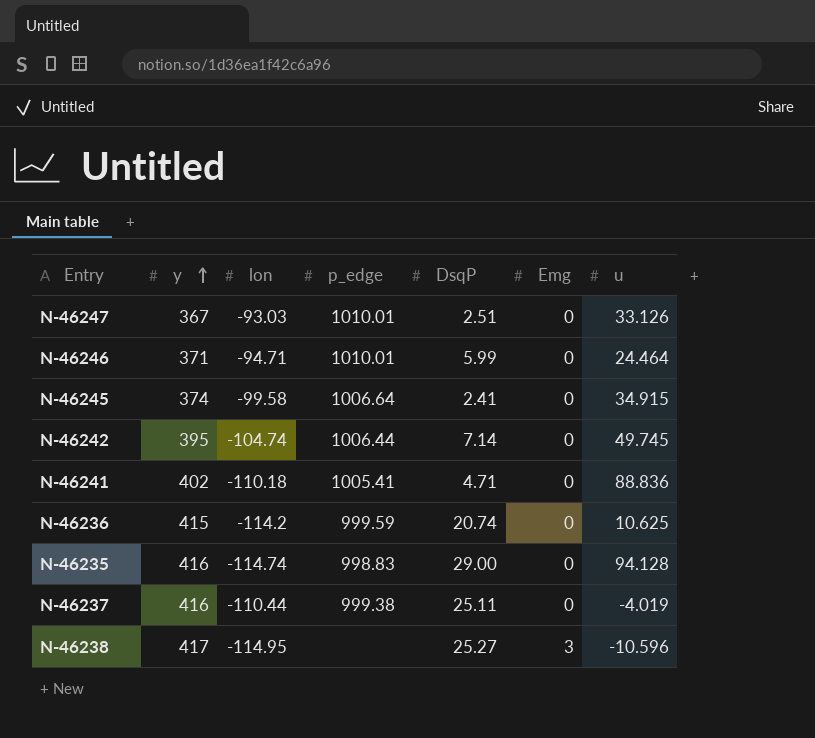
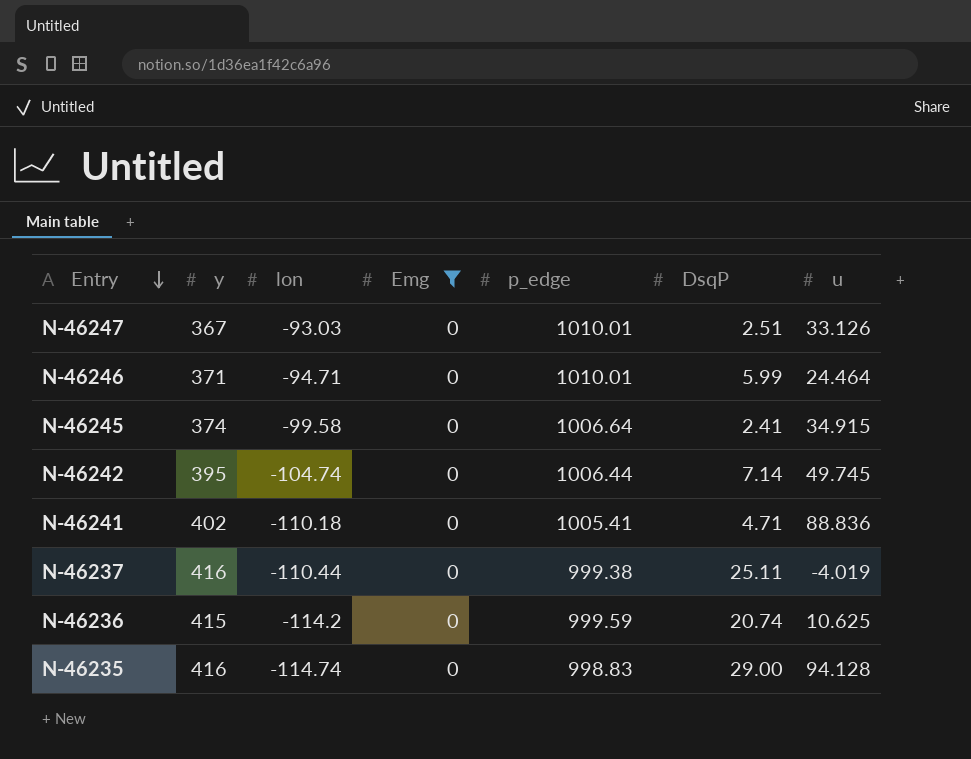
filter: none -> Emg = 0
row order: y ascending -> Entry descending
column Emg | position: 6 -> 4

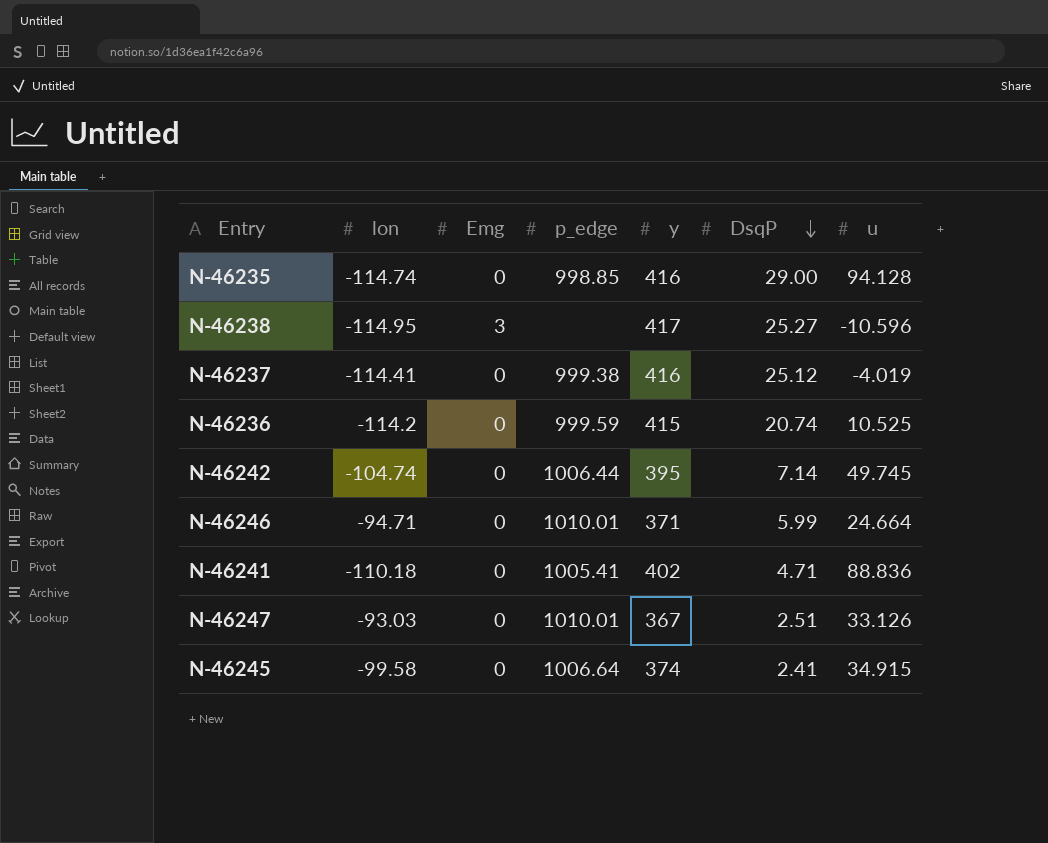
filter: Emg = 0 -> none
row order: Entry descending -> DsqP descending
column y | position: 2 -> 5
N-46235 | p_edge: 998.83 -> 998.85
N-46237 | lon: -110.44 -> -114.41
N-46237 | DsqP: 25.11 -> 25.12
N-46236 | u: 10.625 -> 10.525
N-46246 | u: 24.464 -> 24.664

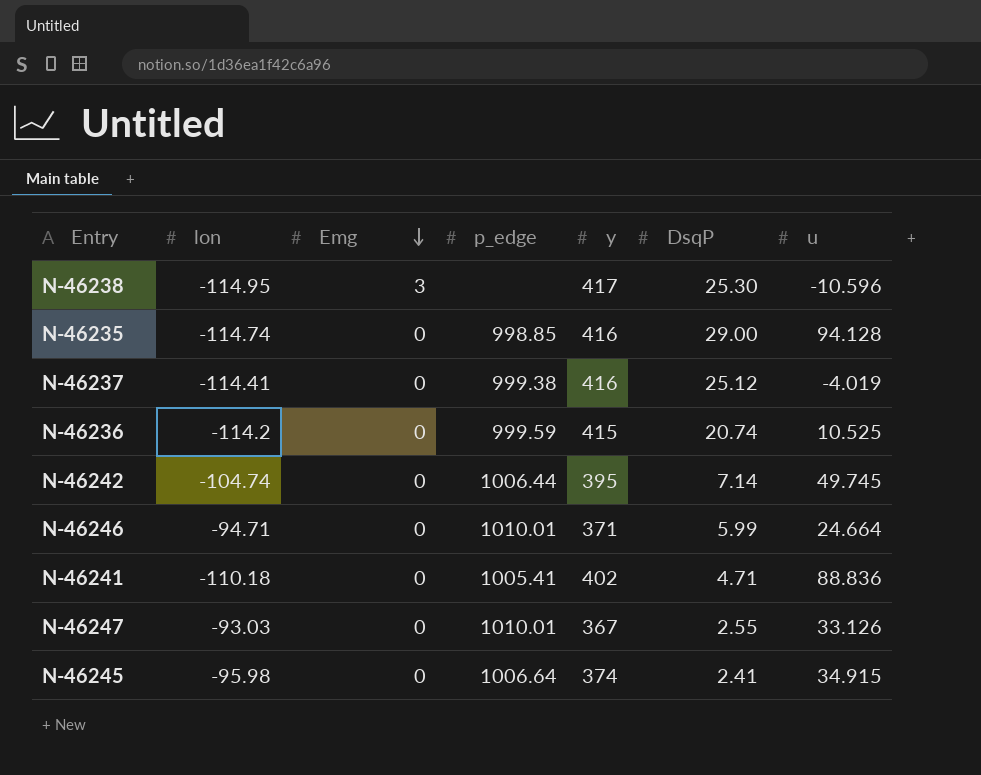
row order: DsqP descending -> Emg descending
N-46238 | DsqP: 25.27 -> 25.30
N-46247 | DsqP: 2.51 -> 2.55
N-46245 | lon: -99.58 -> -95.98

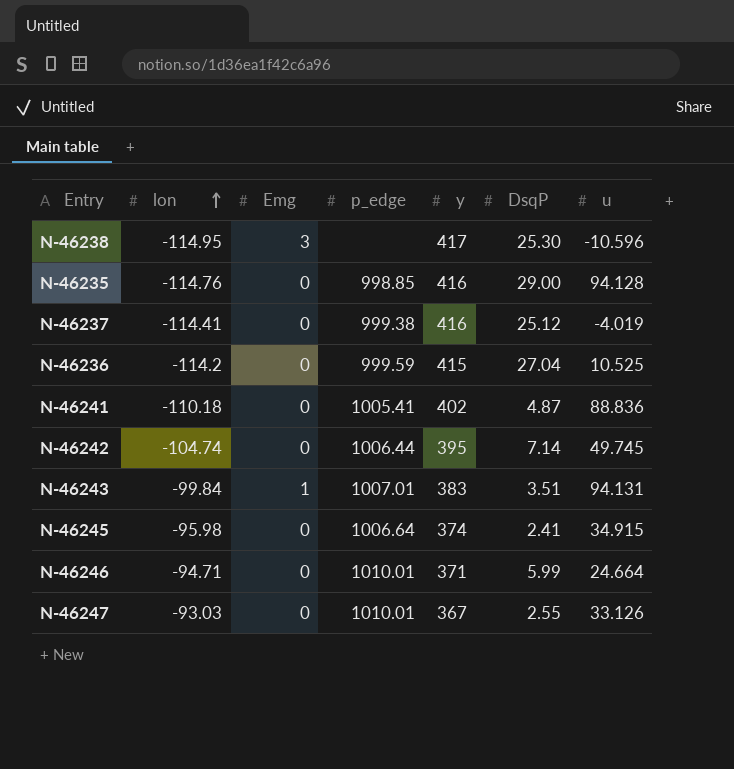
row order: Emg descending -> lon ascending
N-46235 | lon: -114.74 -> -114.76
N-46236 | DsqP: 20.74 -> 27.04
N-46241 | DsqP: 4.71 -> 4.87
row N-46243: none -> -99.84 | 1 | 1007.01 | 383 | 3.51 | 94.131

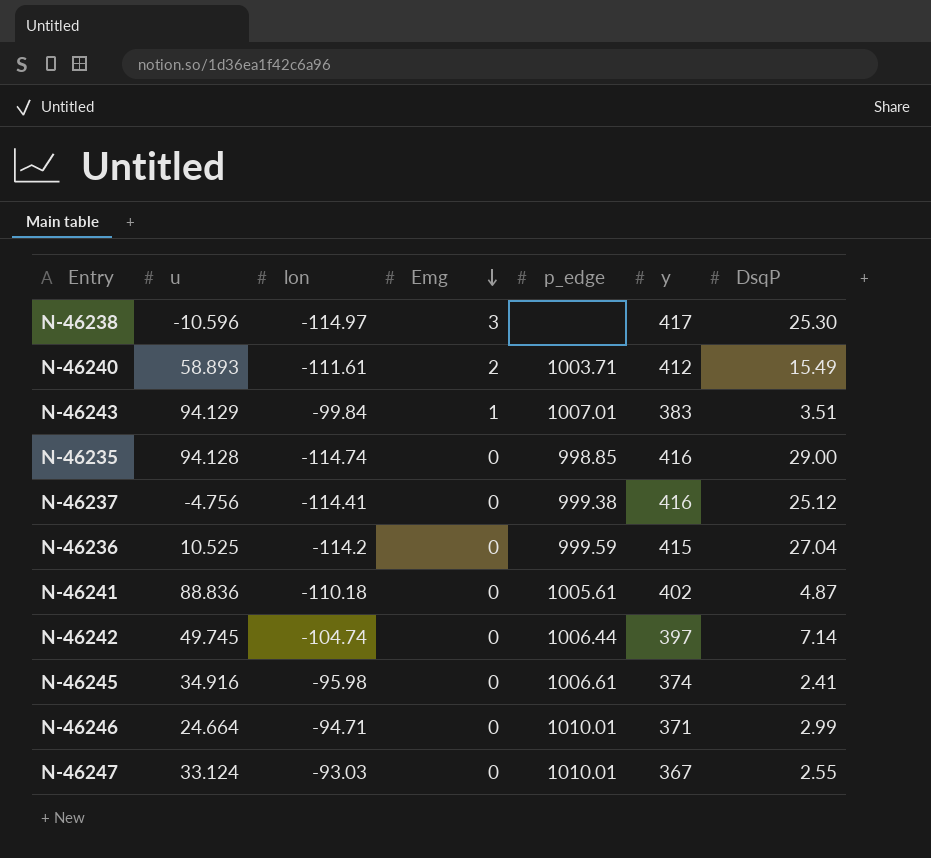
row order: lon ascending -> Emg descending
column u | position: 7 -> 2
N-46238 | lon: -114.95 -> -114.97
row N-46240: none -> 58.893 | -111.61 | 2 | 1003.71 | 412 | 15.49
N-46243 | u: 94.131 -> 94.129
N-46235 | lon: -114.76 -> -114.74
N-46237 | u: -4.019 -> -4.756
N-46241 | p_edge: 1005.41 -> 1005.61
N-46242 | y: 395 -> 397
N-46245 | u: 34.915 -> 34.916
N-46245 | p_edge: 1006.64 -> 1006.61
N-46246 | DsqP: 5.99 -> 2.99
N-46247 | u: 33.126 -> 33.124

